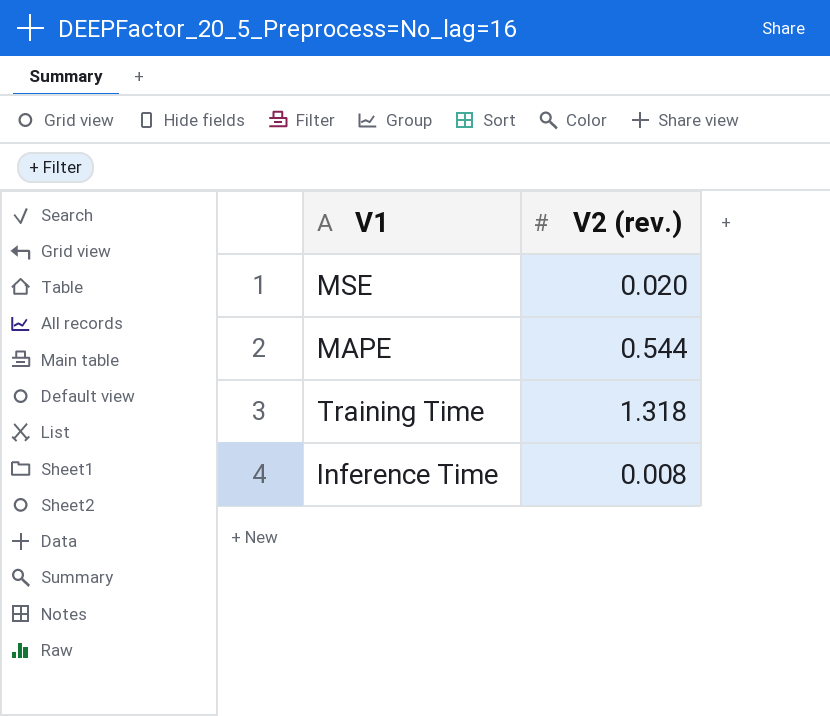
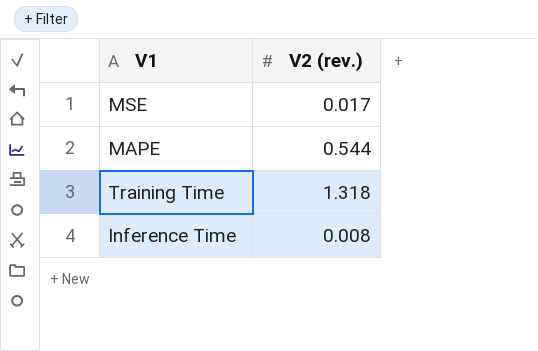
MSE | V2 (rev.): 0.020 -> 0.017

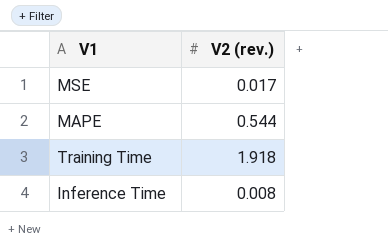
Training Time | V2 (rev.): 1.318 -> 1.918

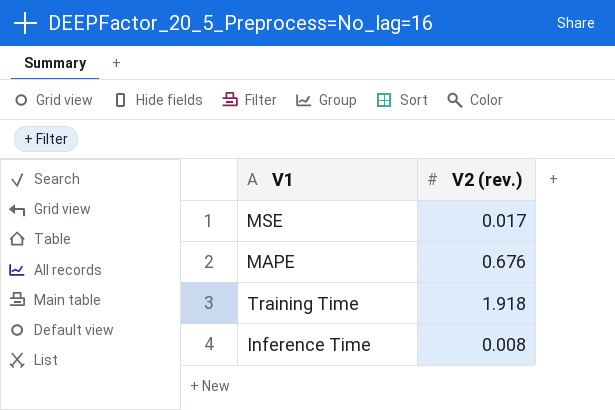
MAPE | V2 (rev.): 0.544 -> 0.676

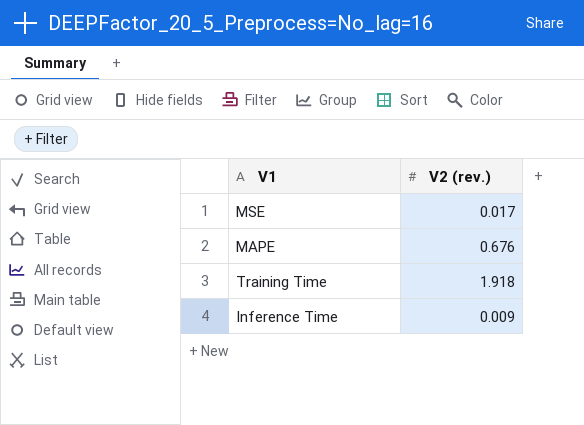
Inference Time | V2 (rev.): 0.008 -> 0.009

